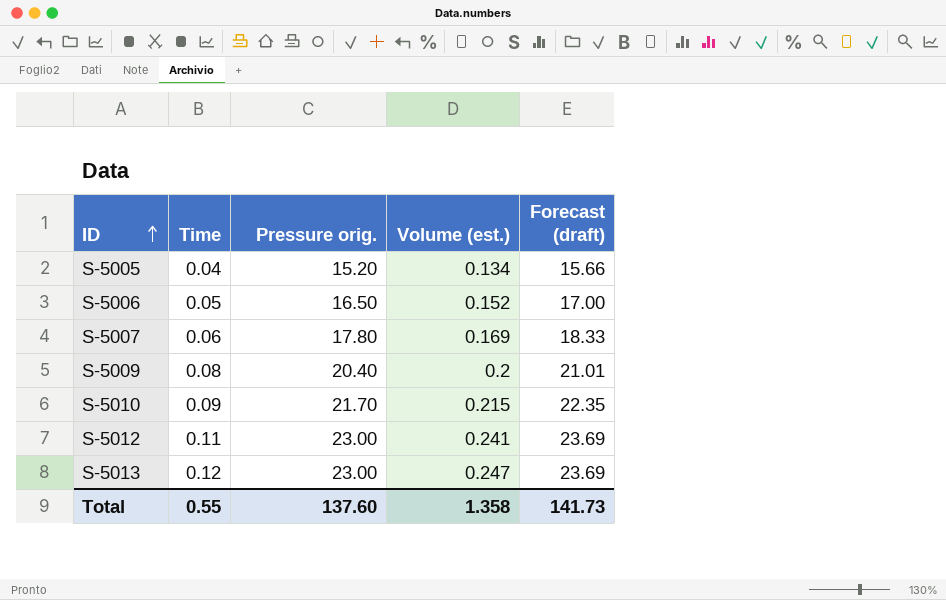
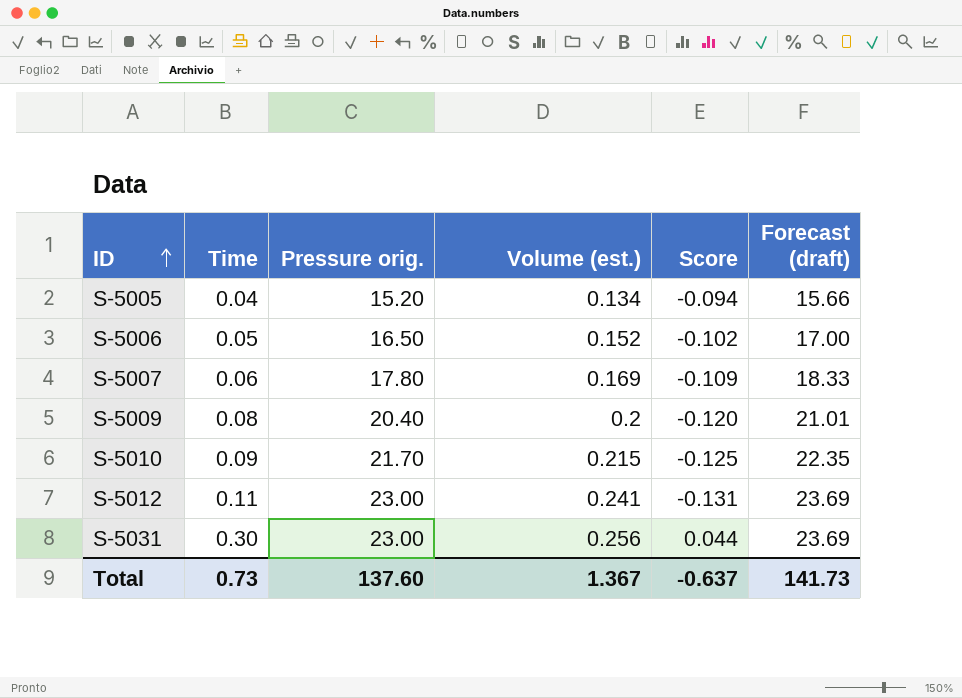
column Score | formula: none -> [Time] - [Volume (est.)]
row S-5013: 0.12 | 23.00 | 0.247 | 23.69 -> none
row S-5031: none -> 0.30 | 23.00 | 0.256 | 0.044 | 23.69
Total | Time: 0.55 -> 0.73
Total | Volume (est.): 1.358 -> 1.367

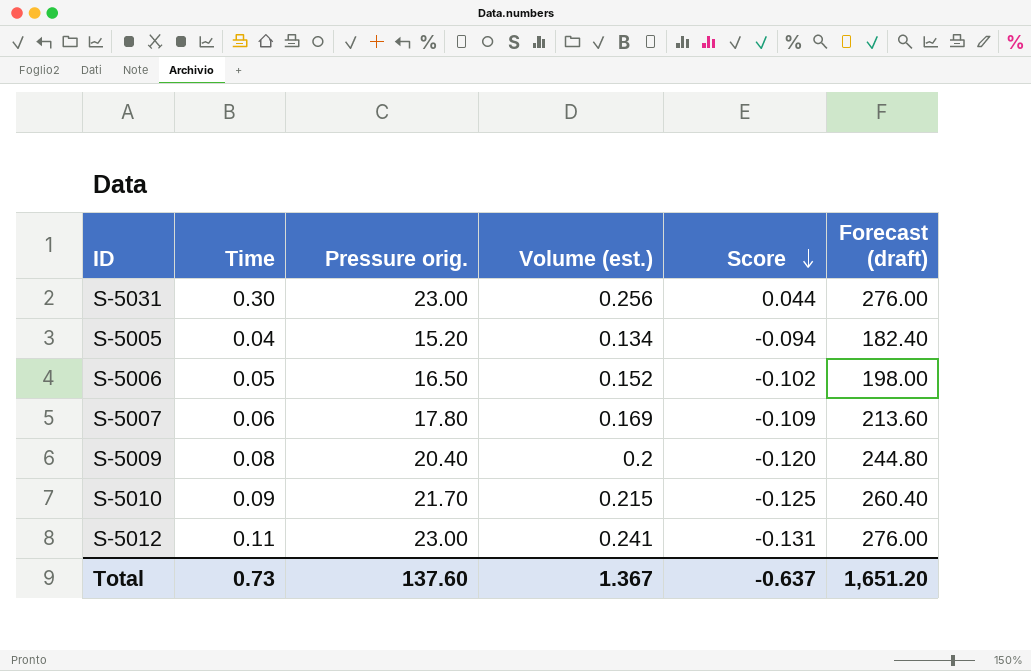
row order: ID ascending -> Score descending
column Forecast (draft) | formula: [Pressure orig.] * 1.03 -> [Pressure orig.] * 12
Total | Forecast (draft): 141.73 -> 1,651.20

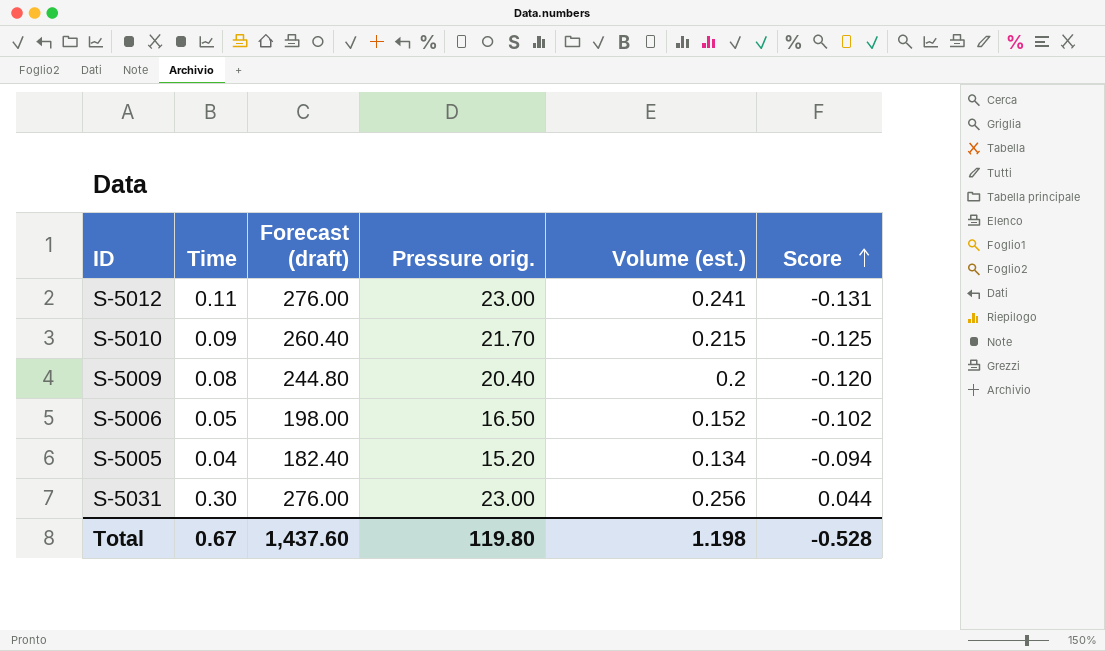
row order: Score descending -> Score ascending
column Forecast (draft) | position: 6 -> 3
row S-5007: 0.06 | 17.80 | 0.169 | -0.109 | 213.60 -> none
Total | Time: 0.73 -> 0.67
Total | Forecast (draft): 1,651.20 -> 1,437.60
Total | Pressure orig.: 137.60 -> 119.80
Total | Volume (est.): 1.367 -> 1.198
Total | Score: -0.637 -> -0.528

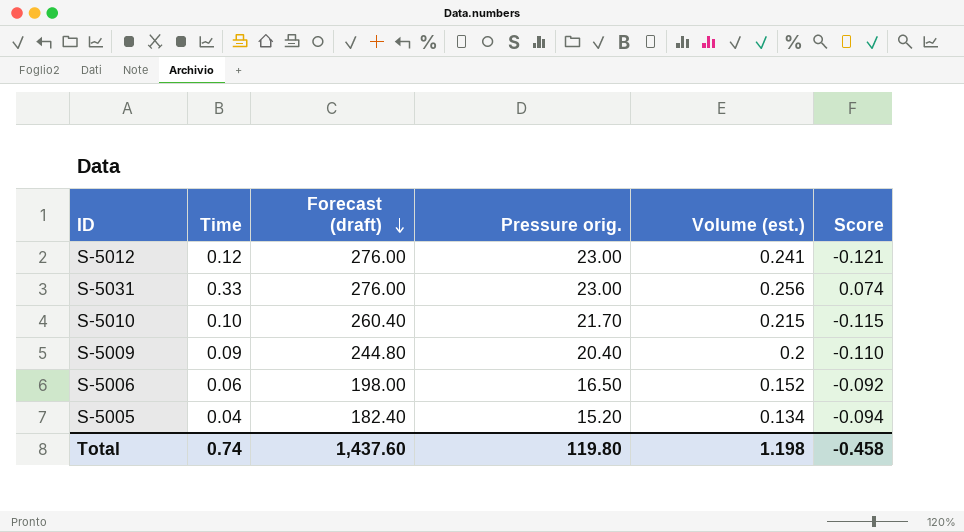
row order: Score ascending -> Forecast (draft) descending
S-5012 | Time: 0.11 -> 0.12
S-5012 | Score: -0.131 -> -0.121
S-5031 | Time: 0.30 -> 0.33
S-5031 | Score: 0.044 -> 0.074
S-5010 | Time: 0.09 -> 0.10
S-5010 | Score: -0.125 -> -0.115
S-5009 | Time: 0.08 -> 0.09
S-5009 | Score: -0.120 -> -0.110
S-5006 | Time: 0.05 -> 0.06
S-5006 | Score: -0.102 -> -0.092
Total | Time: 0.67 -> 0.74
Total | Score: -0.528 -> -0.458

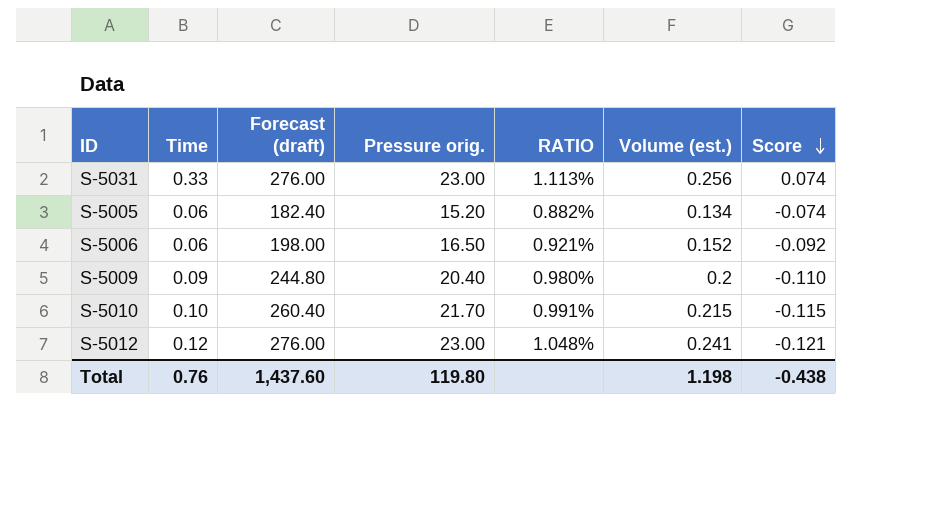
row order: Forecast (draft) descending -> Score descending
column RATIO | formula: none -> [Volume (est.)] / [Pressure orig.]
S-5005 | Time: 0.04 -> 0.06
S-5005 | Score: -0.094 -> -0.074
Total | Time: 0.74 -> 0.76
Total | Score: -0.458 -> -0.438

